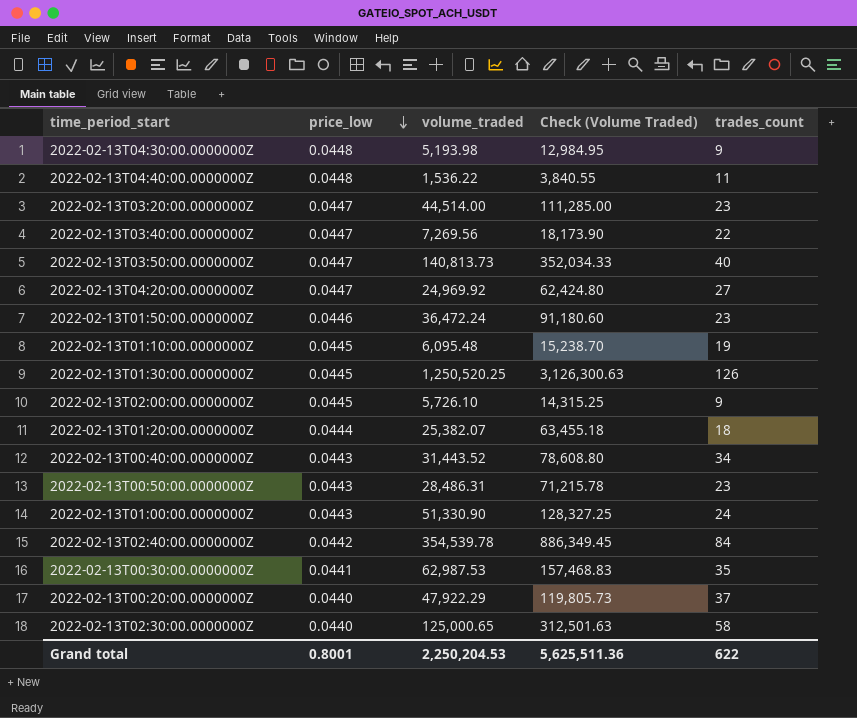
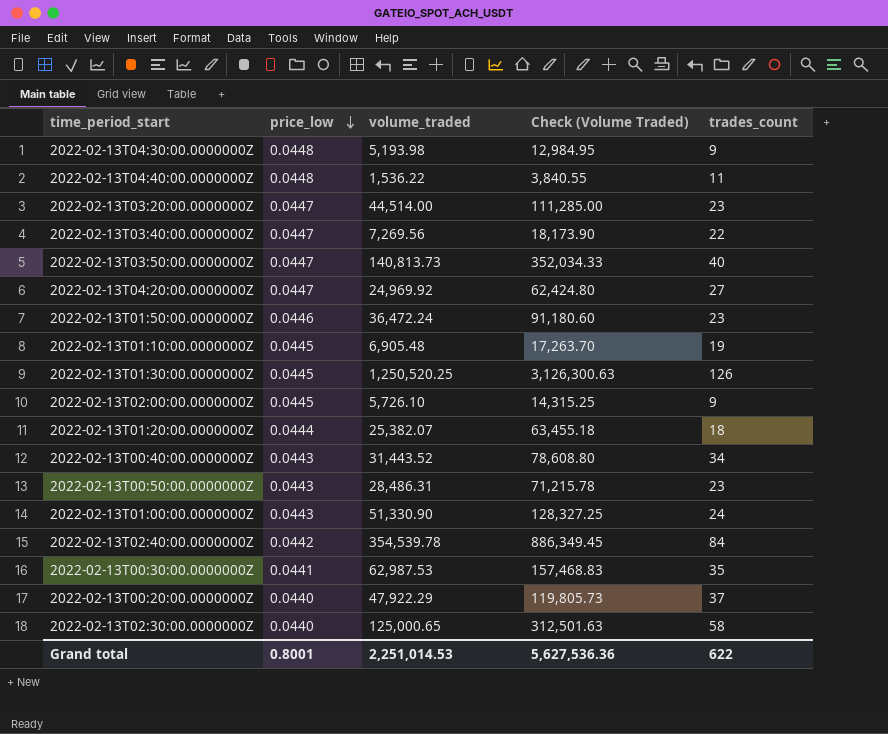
2022-02-13T01:10:00.0000000Z | volume_traded: 6,095.48 -> 6,905.48
2022-02-13T01:10:00.0000000Z | Check (Volume Traded): 15,238.70 -> 17,263.70
Grand total | volume_traded: 2,250,204.53 -> 2,251,014.53
Grand total | Check (Volume Traded): 5,625,511.36 -> 5,627,536.36

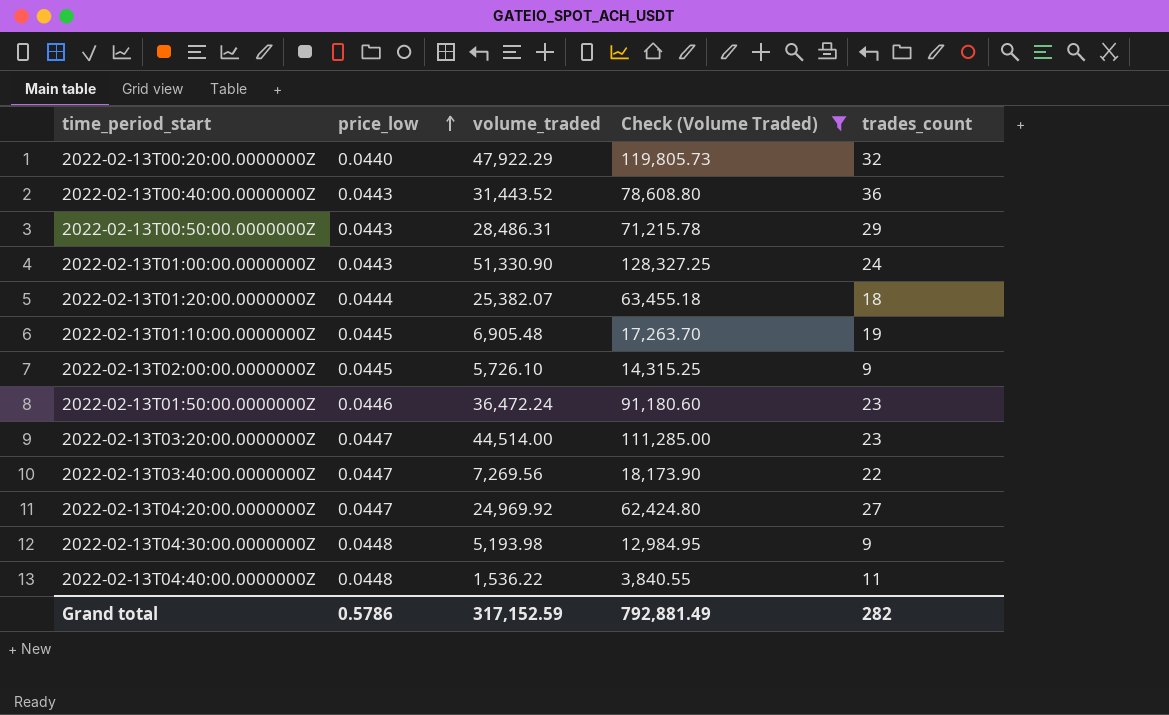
filter: none -> Check (Volume Traded) <= 128,327.25
row order: price_low descending -> price_low ascending
2022-02-13T00:20:00.0000000Z | trades_count: 37 -> 32
2022-02-13T00:40:00.0000000Z | trades_count: 34 -> 36
2022-02-13T00:50:00.0000000Z | trades_count: 23 -> 29
Grand total | price_low: 0.8001 -> 0.5786
Grand total | volume_traded: 2,251,014.53 -> 317,152.59
Grand total | Check (Volume Traded): 5,627,536.36 -> 792,881.49
Grand total | trades_count: 622 -> 282

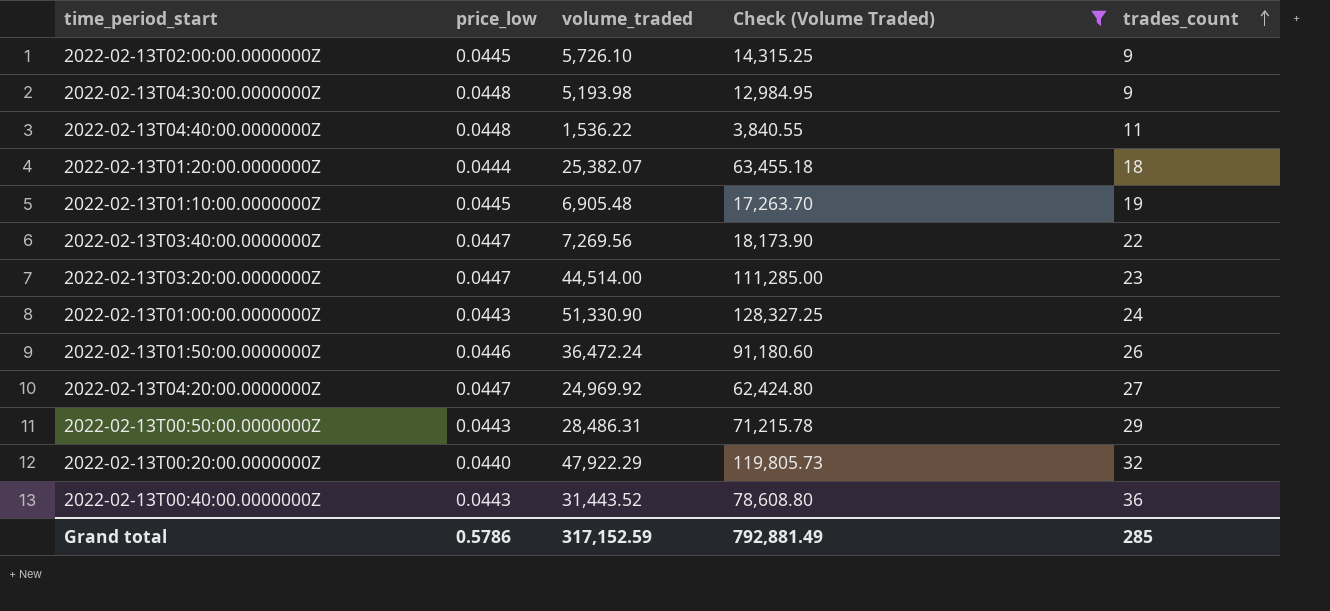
row order: price_low ascending -> trades_count ascending
2022-02-13T01:50:00.0000000Z | trades_count: 23 -> 26
Grand total | trades_count: 282 -> 285

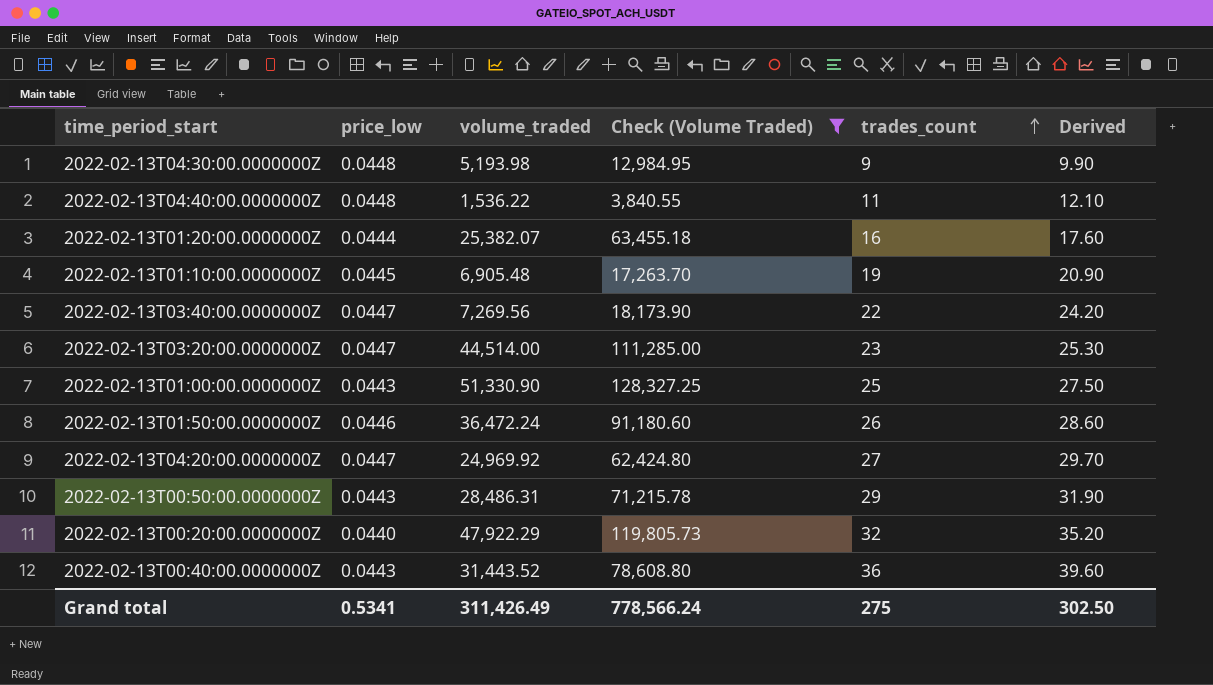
column Derived | formula: none -> [trades_count] * 1.1
row 2022-02-13T02:00:00.0000000Z: 0.0445 | 5,726.10 | 14,315.25 | 9 -> none
2022-02-13T01:20:00.0000000Z | trades_count: 18 -> 16
2022-02-13T01:00:00.0000000Z | trades_count: 24 -> 25
Grand total | price_low: 0.5786 -> 0.5341
Grand total | volume_traded: 317,152.59 -> 311,426.49
Grand total | Check (Volume Traded): 792,881.49 -> 778,566.24
Grand total | trades_count: 285 -> 275

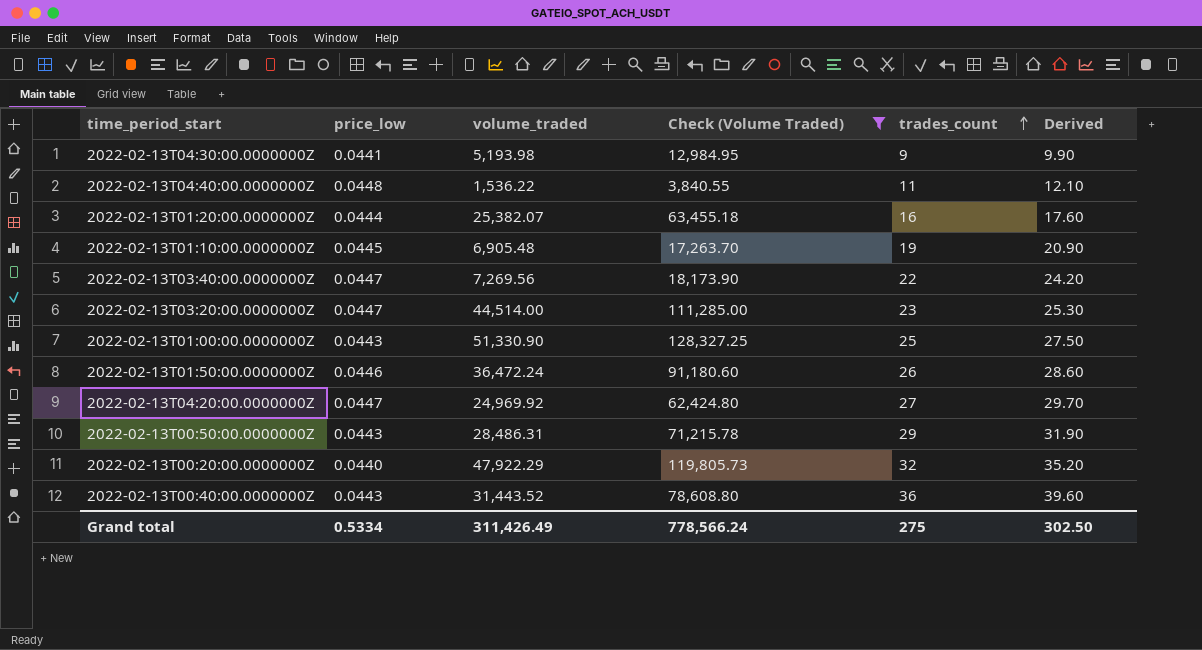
2022-02-13T04:30:00.0000000Z | price_low: 0.0448 -> 0.0441
Grand total | price_low: 0.5341 -> 0.5334

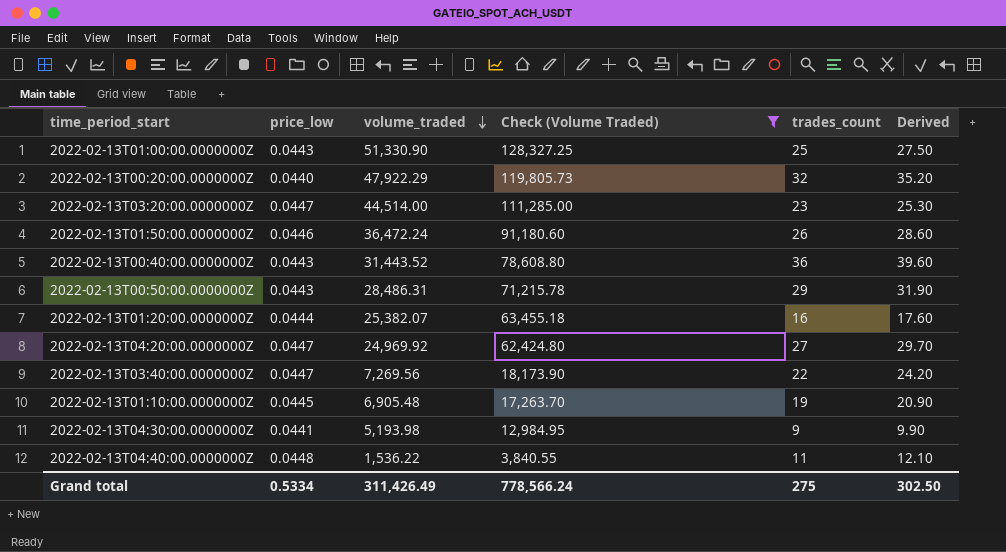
row order: trades_count ascending -> volume_traded descending

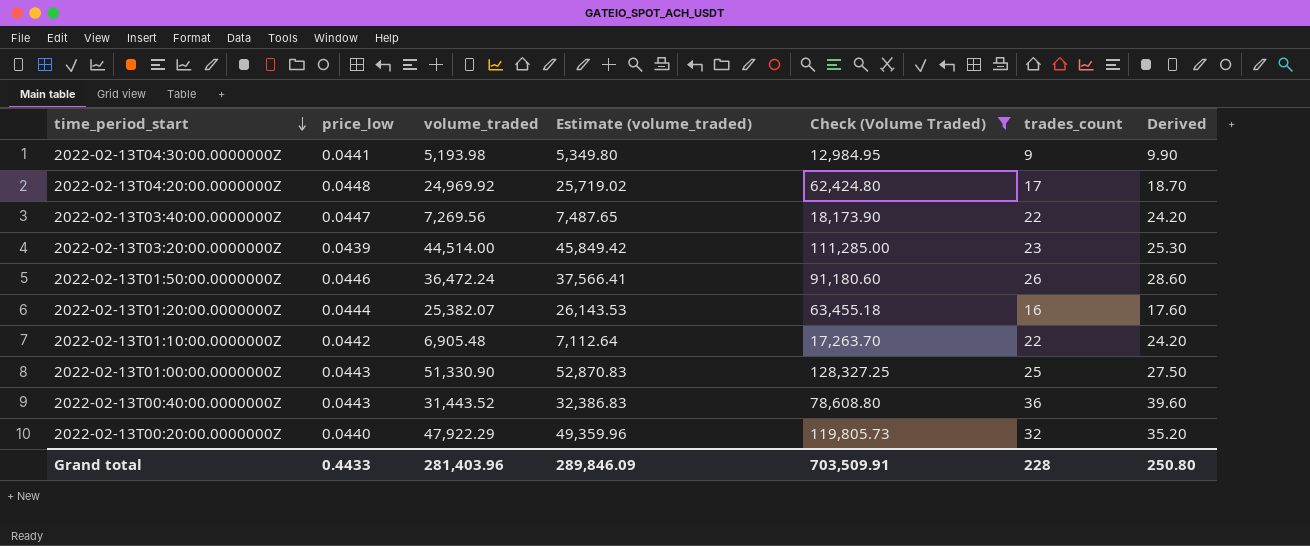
row order: volume_traded descending -> time_period_start descending
column Estimate (volume_traded) | formula: none -> [volume_traded] * 1.03
row 2022-02-13T00:50:00.0000000Z: 0.0443 | 28,486.31 | 71,215.78 | 29 | 31.90 -> none
row 2022-02-13T04:40:00.0000000Z: 0.0448 | 1,536.22 | 3,840.55 | 11 | 12.10 -> none
2022-02-13T04:20:00.0000000Z | price_low: 0.0447 -> 0.0448
2022-02-13T04:20:00.0000000Z | trades_count: 27 -> 17
2022-02-13T04:20:00.0000000Z | Derived: 29.70 -> 18.70
2022-02-13T03:20:00.0000000Z | price_low: 0.0447 -> 0.0439
2022-02-13T01:10:00.0000000Z | price_low: 0.0445 -> 0.0442
2022-02-13T01:10:00.0000000Z | trades_count: 19 -> 22
2022-02-13T01:10:00.0000000Z | Derived: 20.90 -> 24.20
Grand total | price_low: 0.5334 -> 0.4433
Grand total | volume_traded: 311,426.49 -> 281,403.96
Grand total | Check (Volume Traded): 778,566.24 -> 703,509.91
Grand total | trades_count: 275 -> 228
Grand total | Derived: 302.50 -> 250.80

